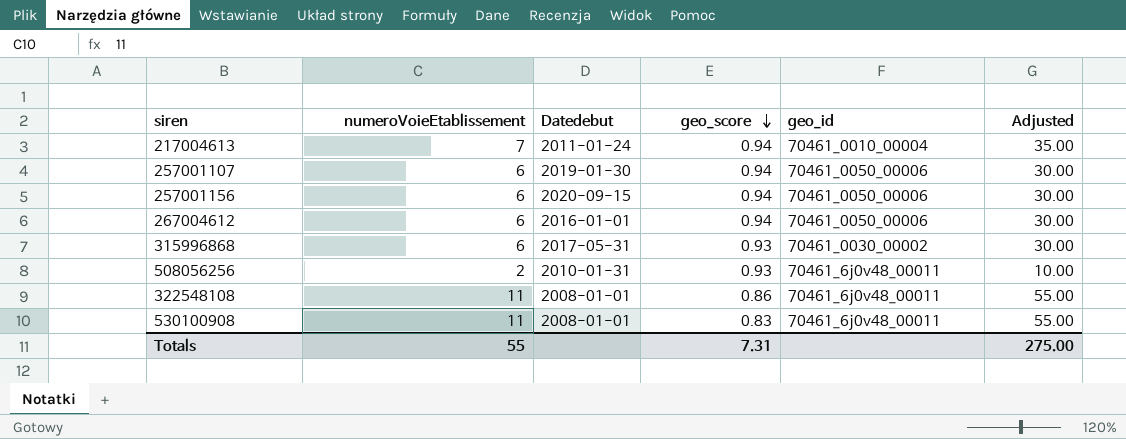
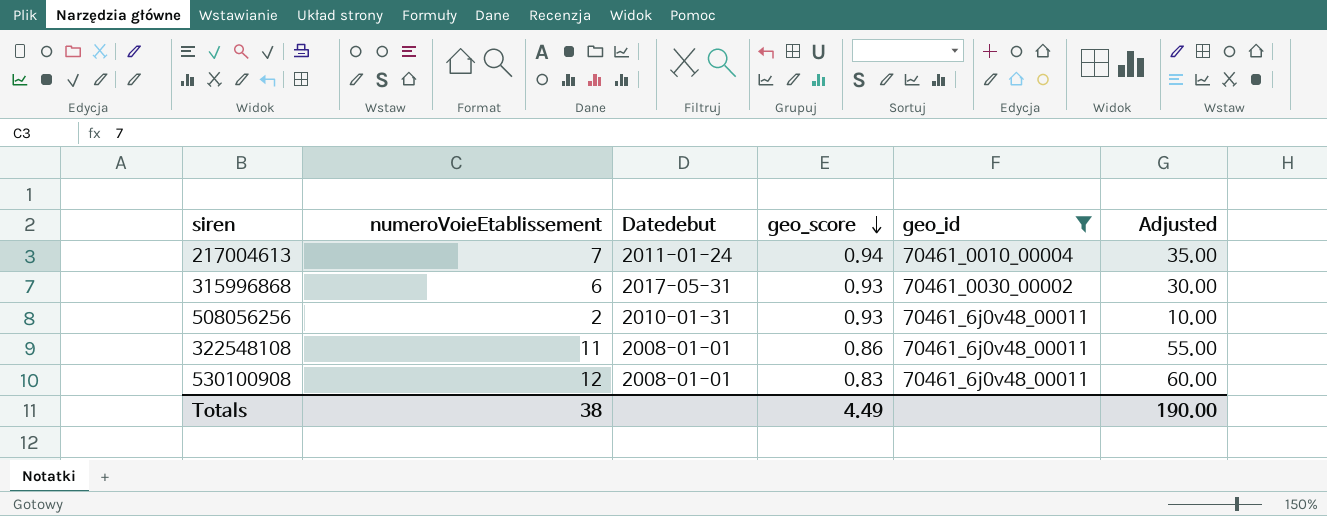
filter: none -> geo_id != 70461_0050_00006
530100908 | numeroVoieEtablissement: 11 -> 12
530100908 | Adjusted: 55.00 -> 60.00
Totals | numeroVoieEtablissement: 55 -> 38
Totals | geo_score: 7.31 -> 4.49
Totals | Adjusted: 275.00 -> 190.00

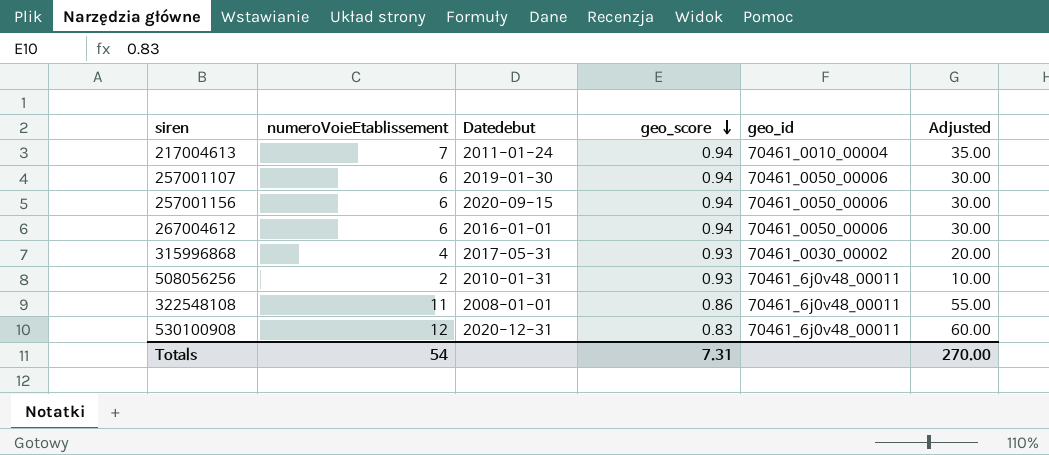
filter: geo_id != 70461_0050_00006 -> none
315996868 | numeroVoieEtablissement: 6 -> 4
315996868 | Adjusted: 30.00 -> 20.00
530100908 | Datedebut: 2008-01-01 -> 2020-12-31
Totals | numeroVoieEtablissement: 38 -> 54
Totals | geo_score: 4.49 -> 7.31
Totals | Adjusted: 190.00 -> 270.00

